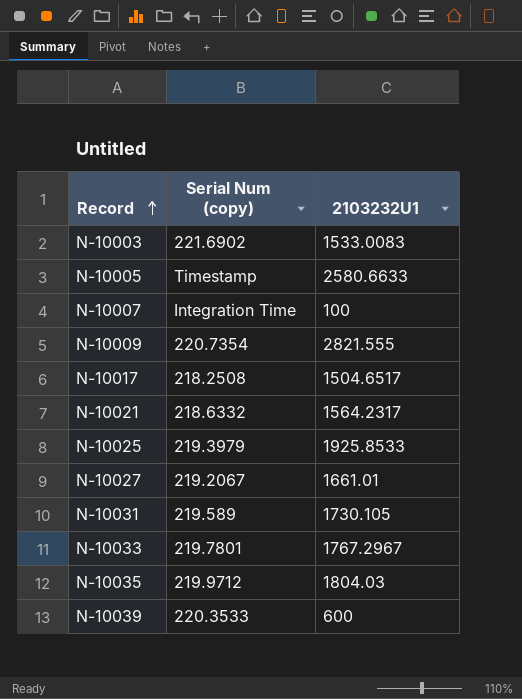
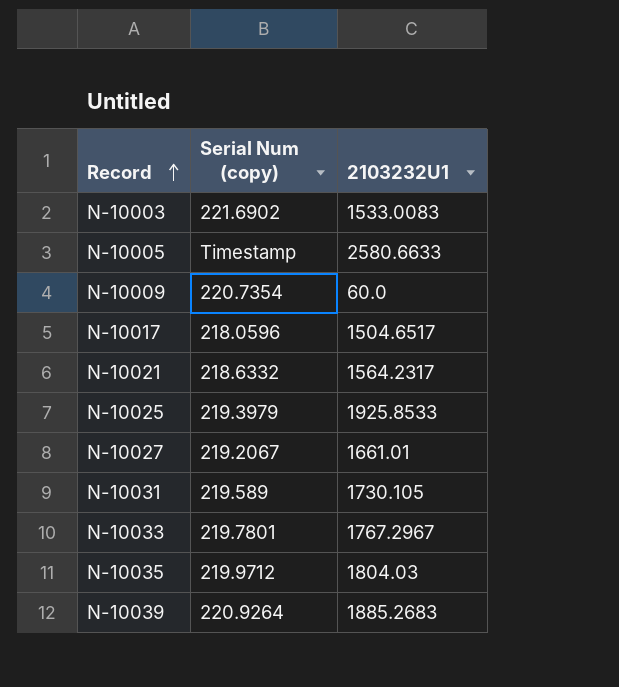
row N-10007: Integration Time | 100 -> none
N-10009 | 2103232U1: 2821.555 -> 60.0
N-10017 | Serial Num (copy): 218.2508 -> 218.0596
N-10039 | Serial Num (copy): 220.3533 -> 220.9264
N-10039 | 2103232U1: 600 -> 1885.2683

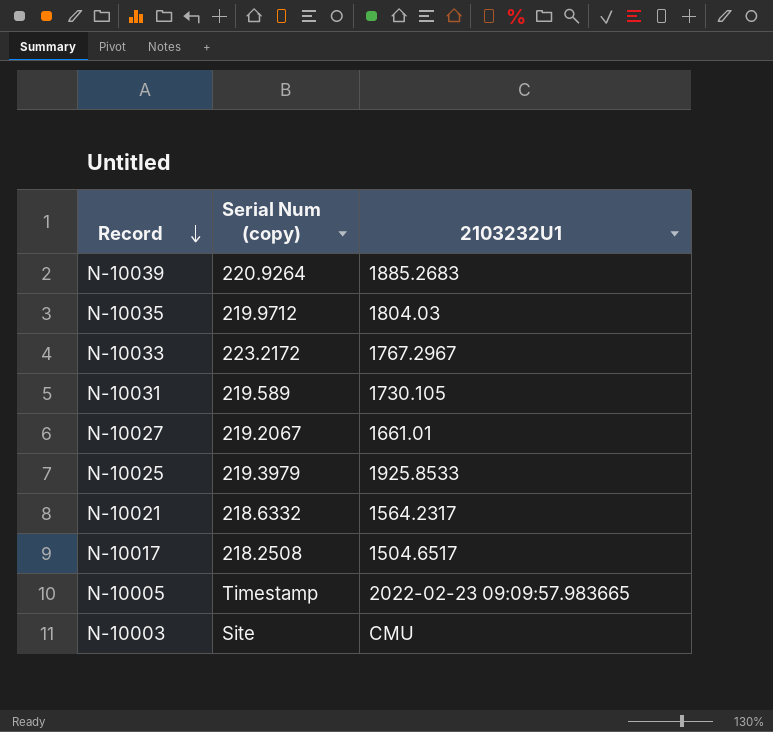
row order: Record ascending -> Record descending
row N-10009: 220.7354 | 60.0 -> none
N-10033 | Serial Num (copy): 219.7801 -> 223.2172
N-10017 | Serial Num (copy): 218.0596 -> 218.2508
N-10005 | 2103232U1: 2580.6633 -> 2022-02-23 09:09:57.983665
N-10003 | Serial Num (copy): 221.6902 -> Site
N-10003 | 2103232U1: 1533.0083 -> CMU

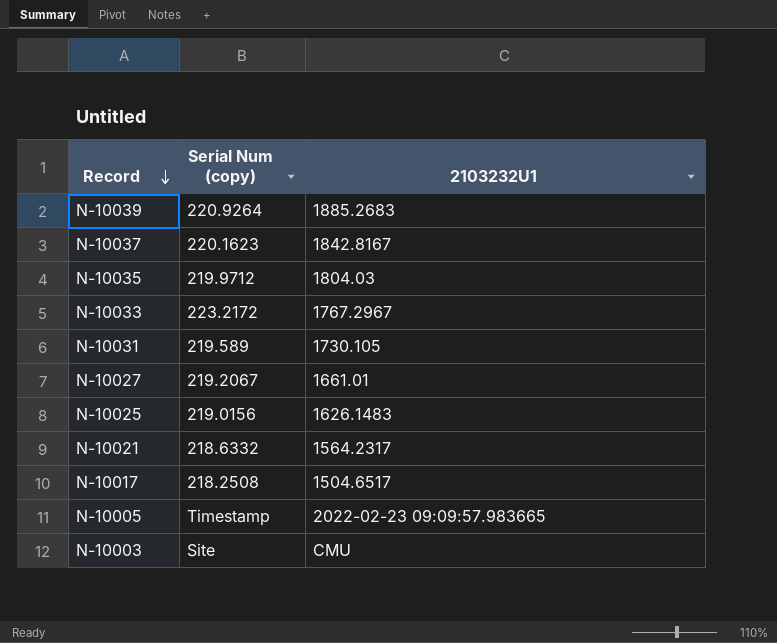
row N-10037: none -> 220.1623 | 1842.8167
N-10025 | Serial Num (copy): 219.3979 -> 219.0156
N-10025 | 2103232U1: 1925.8533 -> 1626.1483

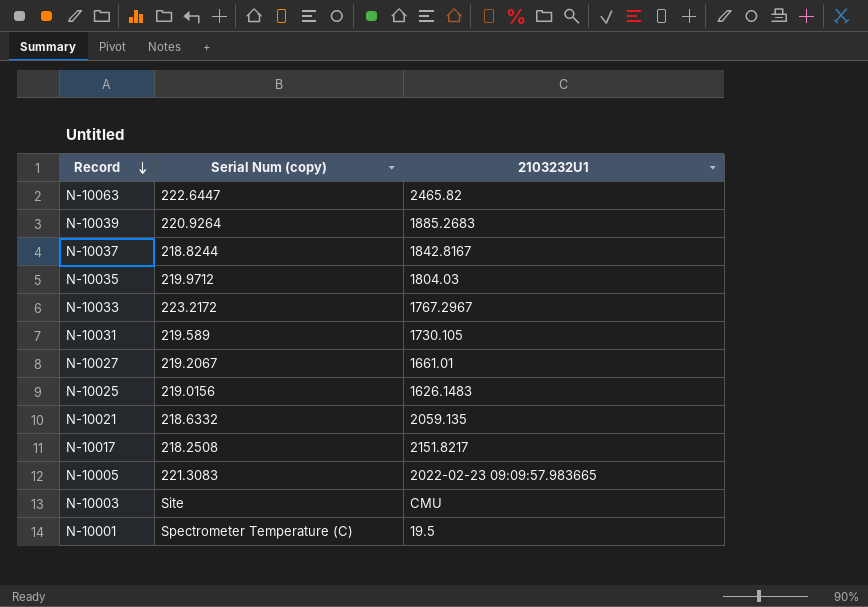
row N-10063: none -> 222.6447 | 2465.82
N-10037 | Serial Num (copy): 220.1623 -> 218.8244
N-10021 | 2103232U1: 1564.2317 -> 2059.135
N-10017 | 2103232U1: 1504.6517 -> 2151.8217
N-10005 | Serial Num (copy): Timestamp -> 221.3083
row N-10001: none -> Spectrometer Temperature (C) | 19.5

